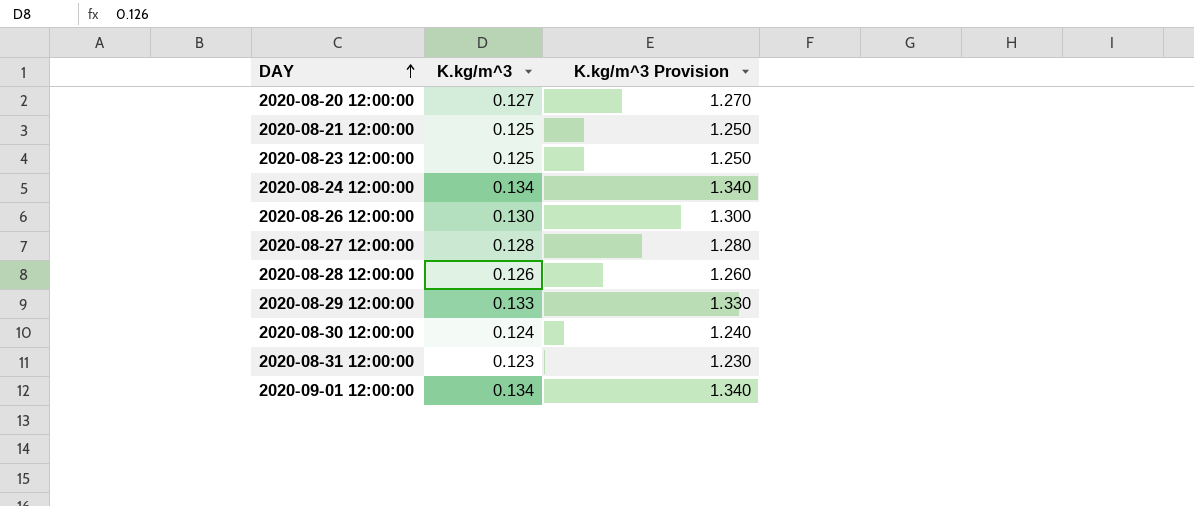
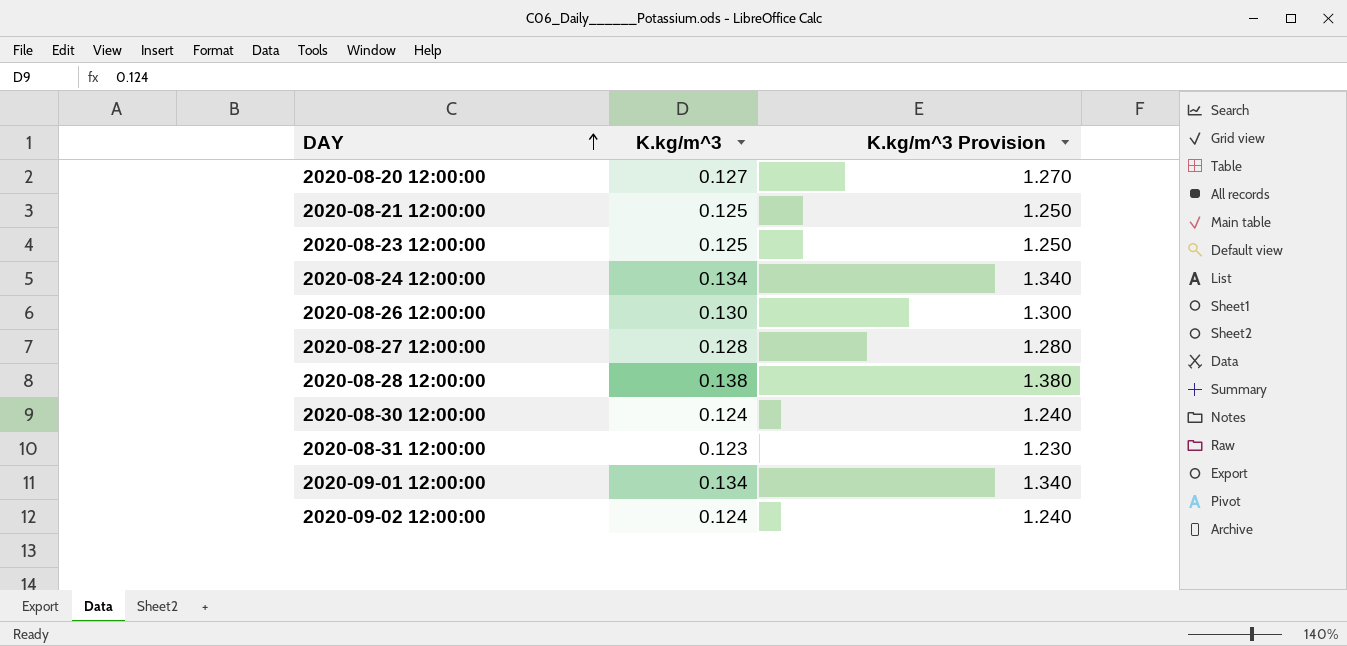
row 2020-08-29 12:00:00: 0.133 | 1.330 -> none
2020-08-28 12:00:00 | K.kg/m^3: 0.126 -> 0.138
2020-08-28 12:00:00 | K.kg/m^3 Provision: 1.260 -> 1.380
row 2020-09-02 12:00:00: none -> 0.124 | 1.240

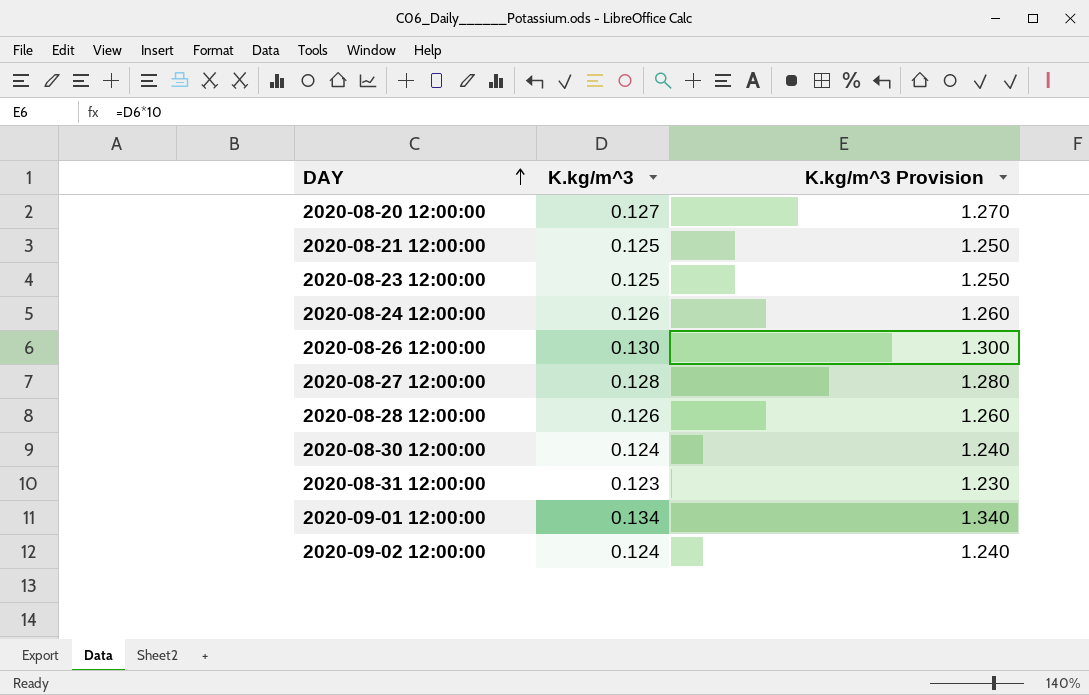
2020-08-24 12:00:00 | K.kg/m^3: 0.134 -> 0.126
2020-08-24 12:00:00 | K.kg/m^3 Provision: 1.340 -> 1.260
2020-08-28 12:00:00 | K.kg/m^3: 0.138 -> 0.126
2020-08-28 12:00:00 | K.kg/m^3 Provision: 1.380 -> 1.260

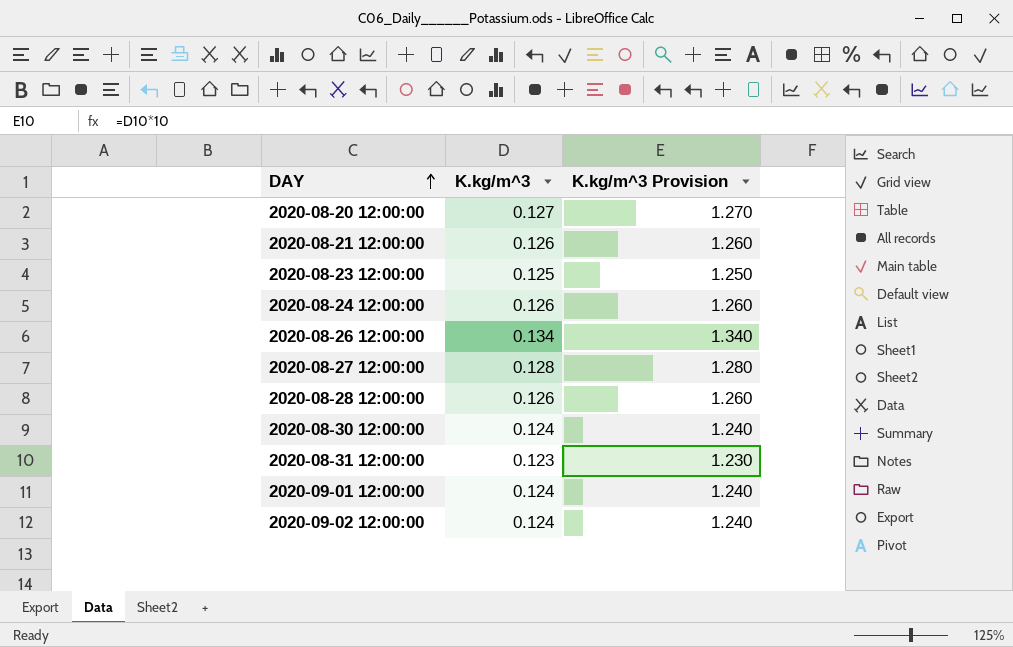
2020-08-21 12:00:00 | K.kg/m^3: 0.125 -> 0.126
2020-08-21 12:00:00 | K.kg/m^3 Provision: 1.250 -> 1.260
2020-08-26 12:00:00 | K.kg/m^3: 0.130 -> 0.134
2020-08-26 12:00:00 | K.kg/m^3 Provision: 1.300 -> 1.340
2020-09-01 12:00:00 | K.kg/m^3: 0.134 -> 0.124
2020-09-01 12:00:00 | K.kg/m^3 Provision: 1.340 -> 1.240

